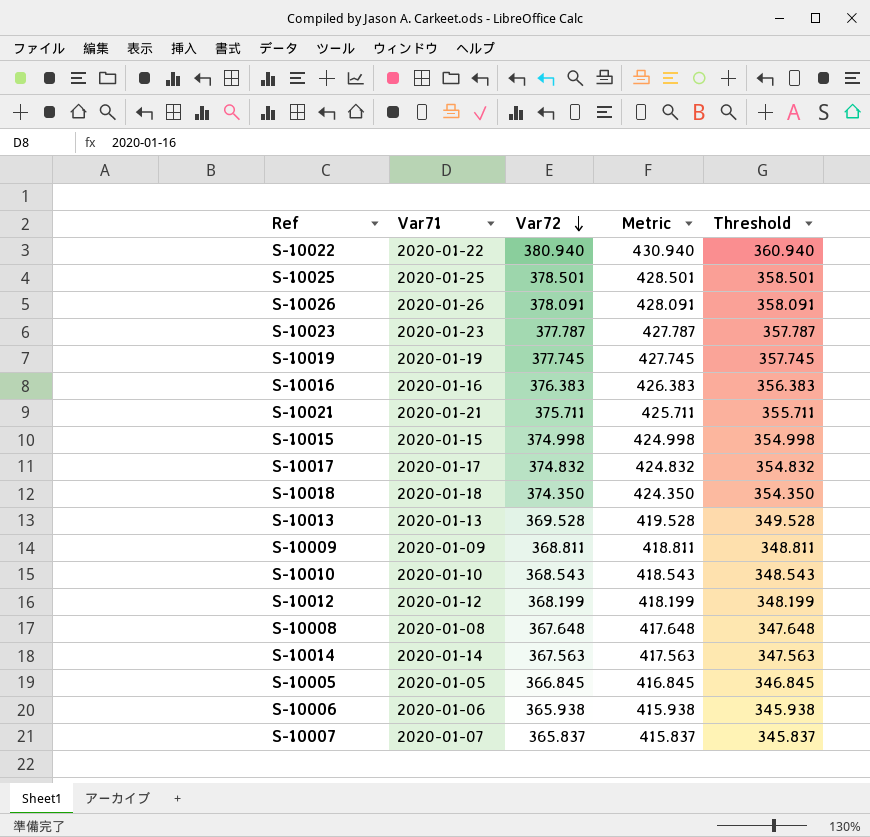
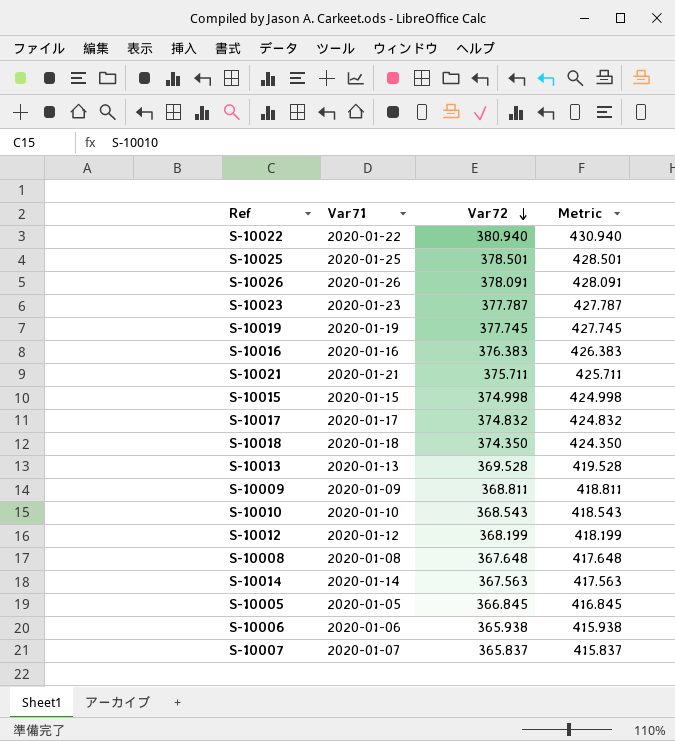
column Threshold | formula: [Var72] - 20 -> none

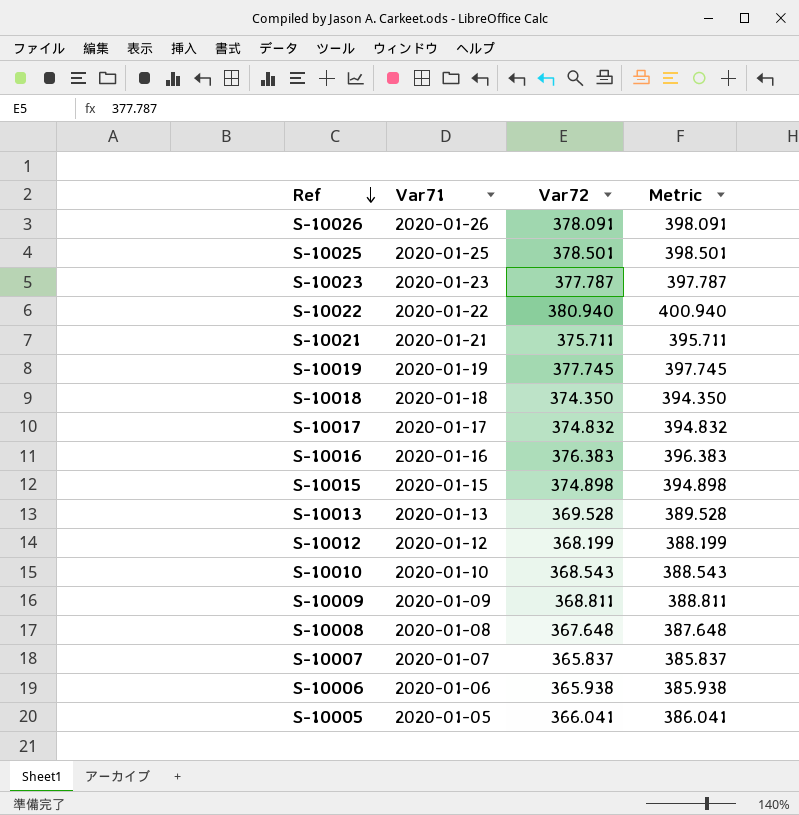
row order: Var72 descending -> Ref descending
column Metric | formula: [Var72] + 50 -> [Var72] + 20
row S-10014: 2020-01-14 | 367.563 | 417.563 -> none
S-10015 | Var72: 374.998 -> 374.898
S-10005 | Var72: 366.845 -> 366.041

